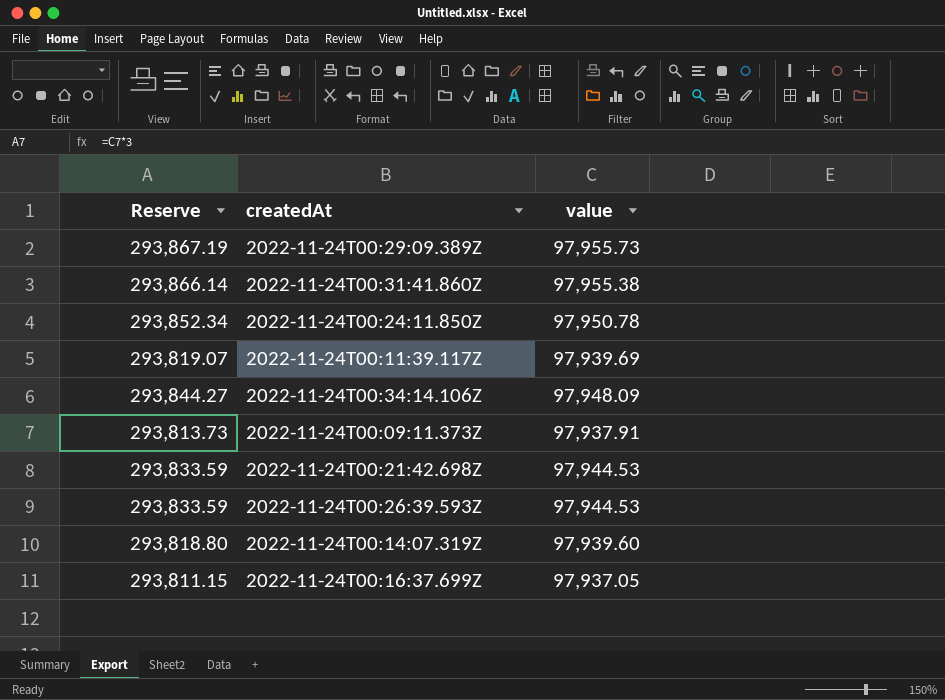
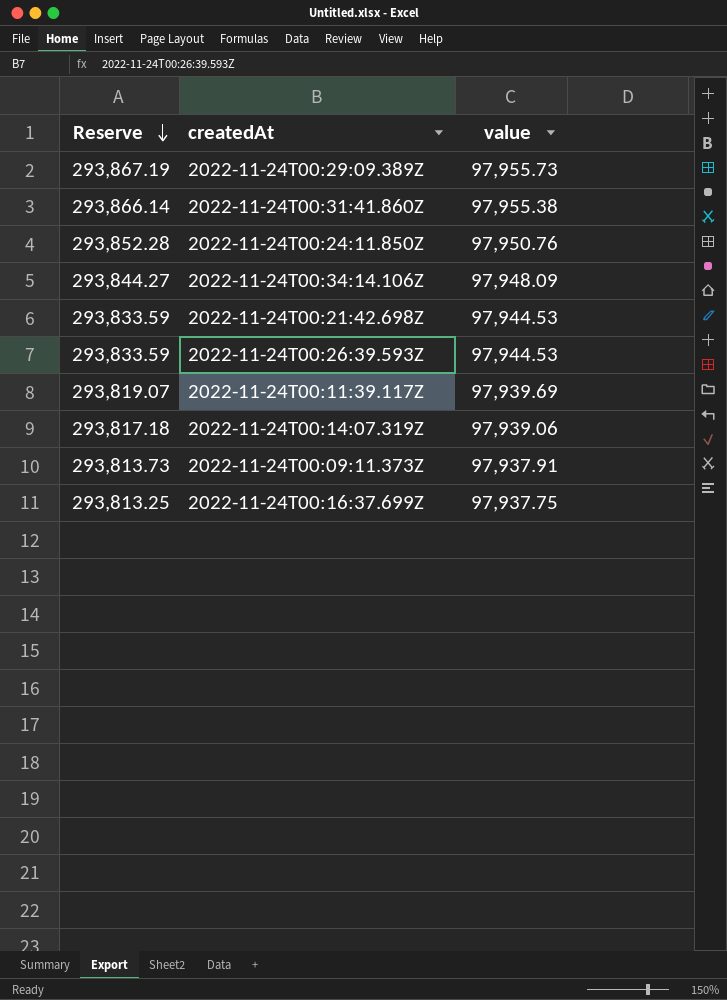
row order: none -> Reserve descending
2022-11-24T00:24:11.850Z | Reserve: 293,852.34 -> 293,852.28
2022-11-24T00:24:11.850Z | value: 97,950.78 -> 97,950.76
2022-11-24T00:14:07.319Z | Reserve: 293,818.80 -> 293,817.18
2022-11-24T00:14:07.319Z | value: 97,939.60 -> 97,939.06
2022-11-24T00:16:37.699Z | Reserve: 293,811.15 -> 293,813.25
2022-11-24T00:16:37.699Z | value: 97,937.05 -> 97,937.75

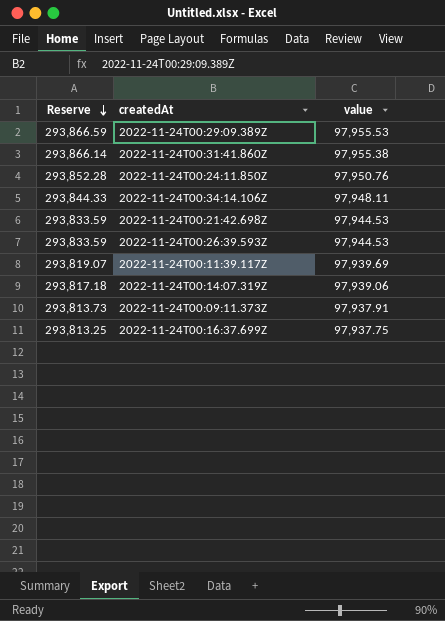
2022-11-24T00:29:09.389Z | Reserve: 293,867.19 -> 293,866.59
2022-11-24T00:29:09.389Z | value: 97,955.73 -> 97,955.53
2022-11-24T00:34:14.106Z | Reserve: 293,844.27 -> 293,844.33
2022-11-24T00:34:14.106Z | value: 97,948.09 -> 97,948.11

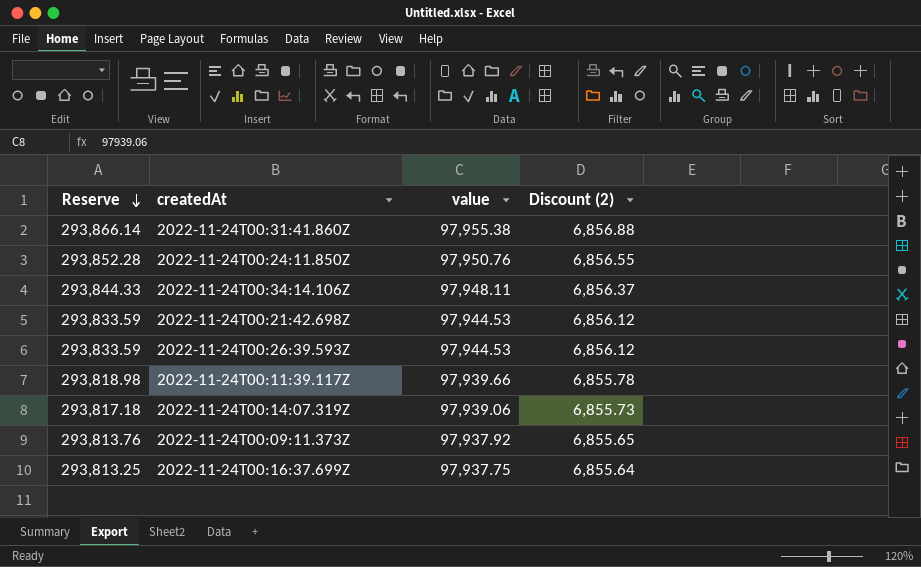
column Discount (2) | formula: none -> [value] * 0.07
row 2022-11-24T00:29:09.389Z: 293,866.59 | 97,955.53 -> none
2022-11-24T00:11:39.117Z | Reserve: 293,819.07 -> 293,818.98
2022-11-24T00:11:39.117Z | value: 97,939.69 -> 97,939.66
2022-11-24T00:09:11.373Z | Reserve: 293,813.73 -> 293,813.76
2022-11-24T00:09:11.373Z | value: 97,937.91 -> 97,937.92

